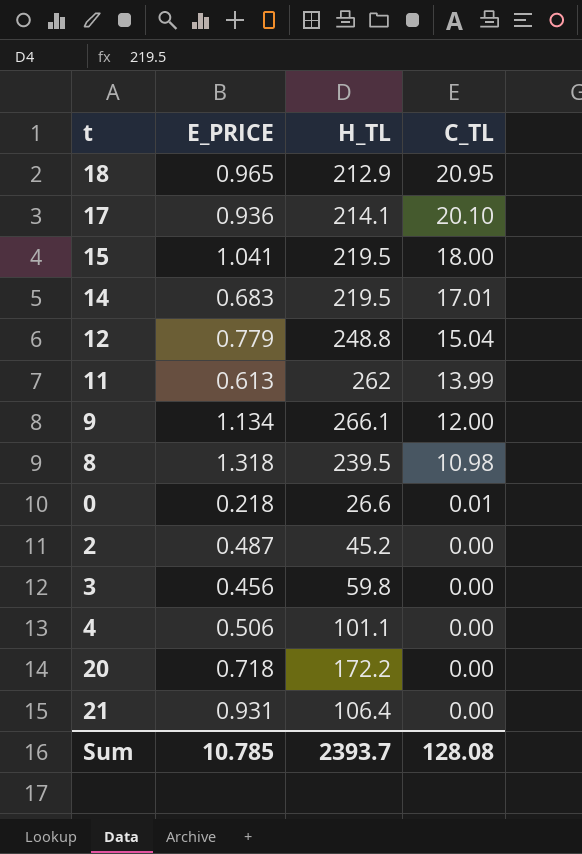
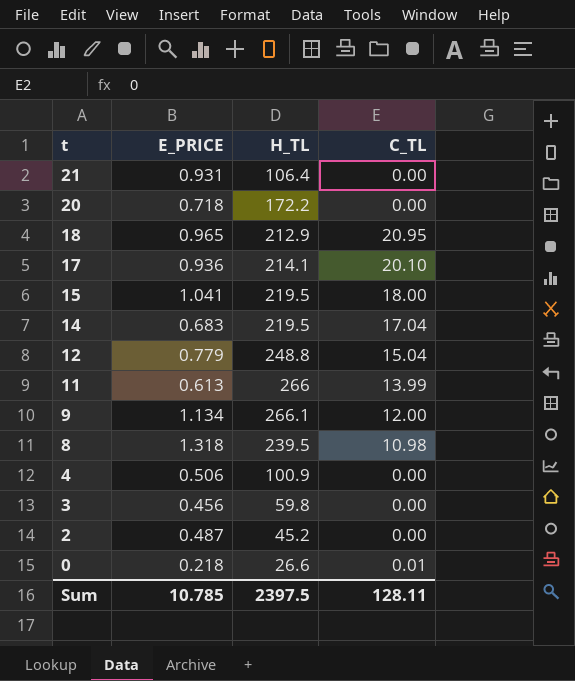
row order: C_TL descending -> t descending
14 | C_TL: 17.01 -> 17.04
11 | H_TL: 262 -> 266
4 | H_TL: 101.1 -> 100.9
Sum | H_TL: 2393.7 -> 2397.5
Sum | C_TL: 128.08 -> 128.11

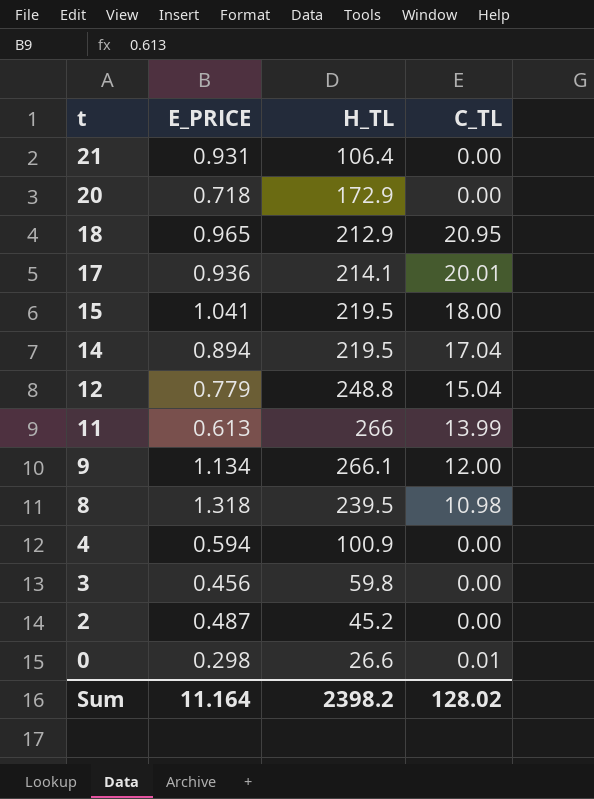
20 | H_TL: 172.2 -> 172.9
17 | C_TL: 20.10 -> 20.01
14 | E_PRICE: 0.683 -> 0.894
4 | E_PRICE: 0.506 -> 0.594
0 | E_PRICE: 0.218 -> 0.298
Sum | E_PRICE: 10.785 -> 11.164
Sum | H_TL: 2397.5 -> 2398.2
Sum | C_TL: 128.11 -> 128.02

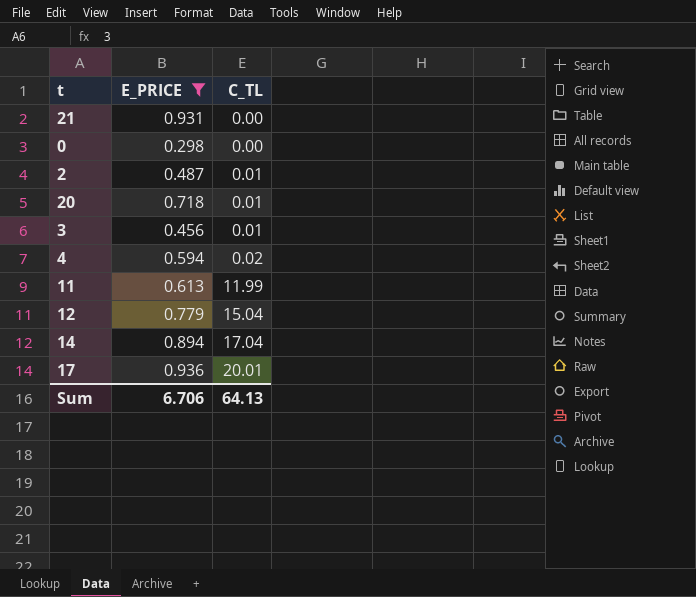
filter: none -> E_PRICE <= 0.936
row order: t descending -> C_TL ascending
column H_TL | position: 3 -> none
0 | C_TL: 0.01 -> 0.00
2 | C_TL: 0.00 -> 0.01
20 | C_TL: 0.00 -> 0.01
3 | C_TL: 0.00 -> 0.01
4 | C_TL: 0.00 -> 0.02
11 | C_TL: 13.99 -> 11.99
Sum | E_PRICE: 11.164 -> 6.706
Sum | C_TL: 128.02 -> 64.13

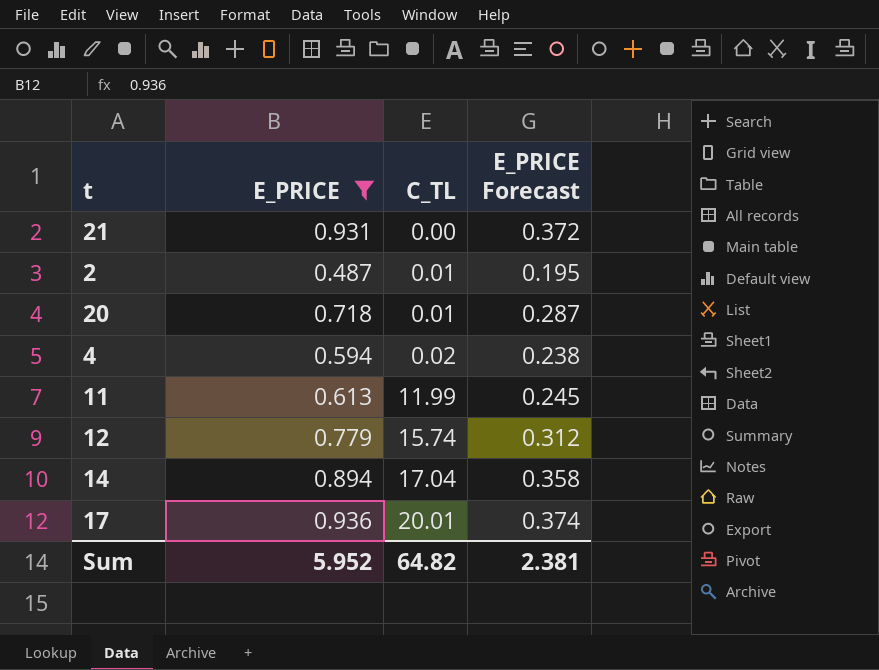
column E_PRICE Forecast | formula: none -> [E_PRICE] * 0.4
row 0: 0.298 | 0.00 -> none
row 3: 0.456 | 0.01 -> none
12 | C_TL: 15.04 -> 15.74
Sum | E_PRICE: 6.706 -> 5.952
Sum | C_TL: 64.13 -> 64.82

